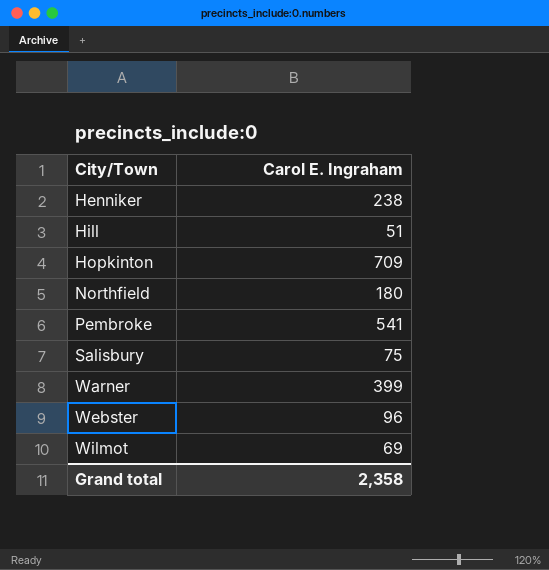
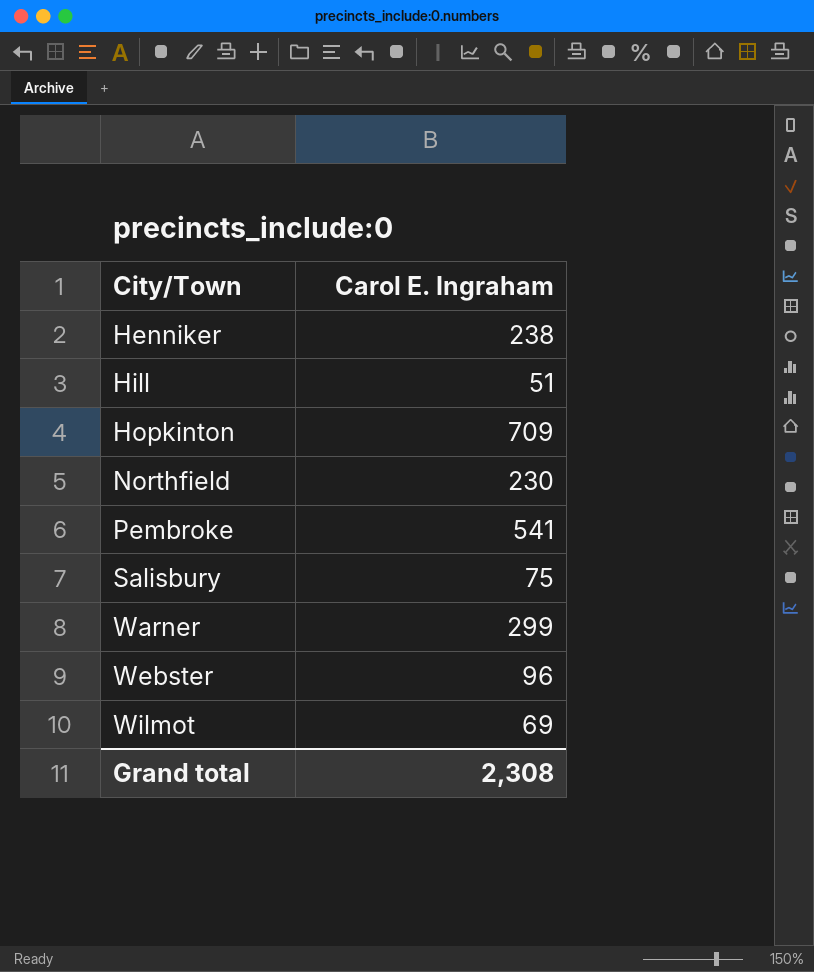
Northfield | Carol E. Ingraham: 180 -> 230
Warner | Carol E. Ingraham: 399 -> 299
Grand total | Carol E. Ingraham: 2,358 -> 2,308

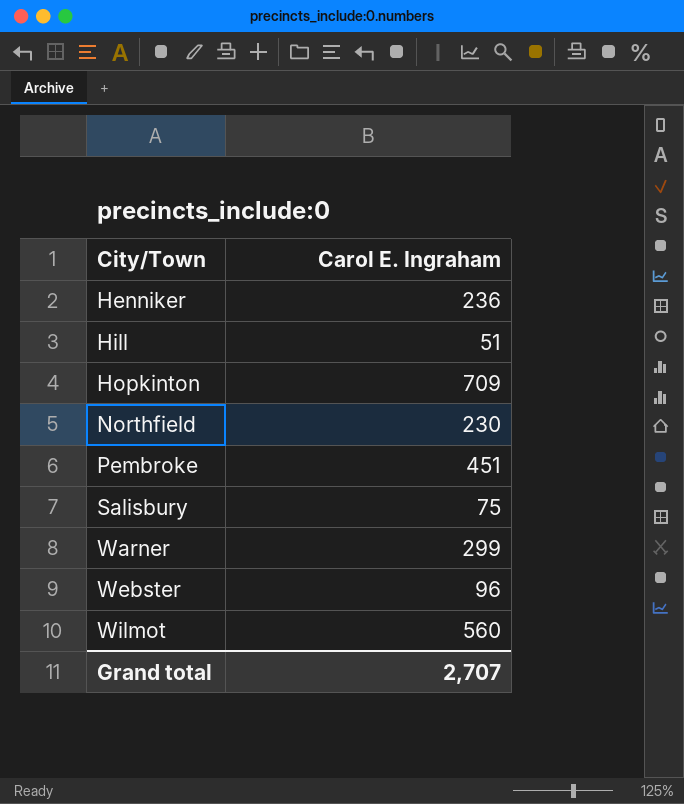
Henniker | Carol E. Ingraham: 238 -> 236
Pembroke | Carol E. Ingraham: 541 -> 451
Wilmot | Carol E. Ingraham: 69 -> 560
Grand total | Carol E. Ingraham: 2,308 -> 2,707

